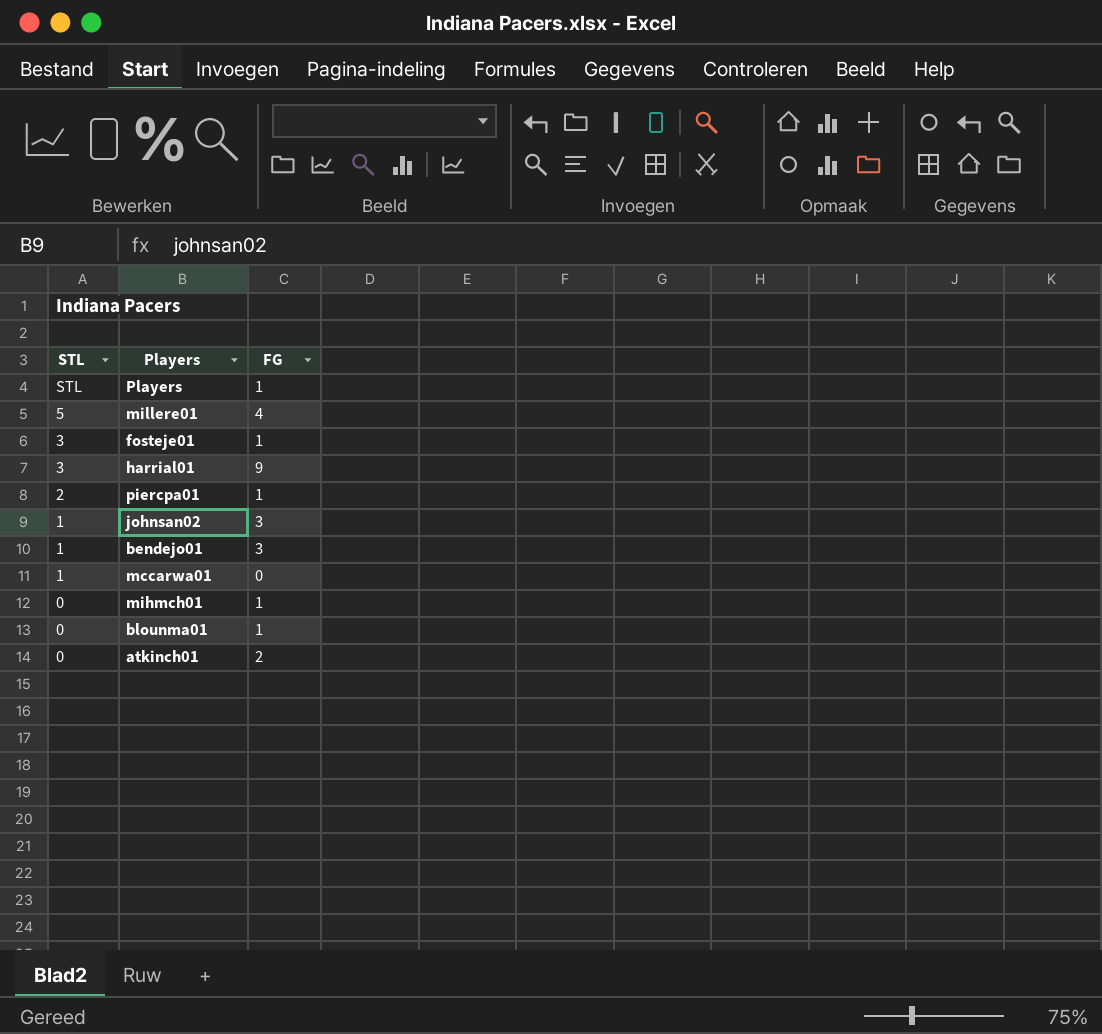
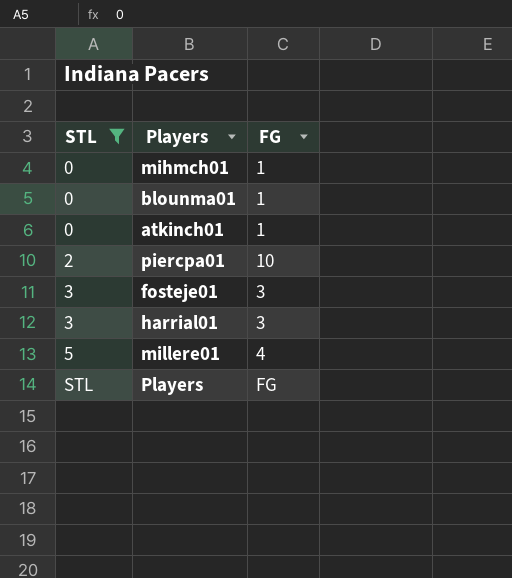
filter: none -> STL != 1
row order: STL descending -> STL ascending
atkinch01 | FG: 2 -> 1
piercpa01 | FG: 1 -> 10
fosteje01 | FG: 1 -> 3
harrial01 | FG: 9 -> 3
Players | FG: 1 -> FG

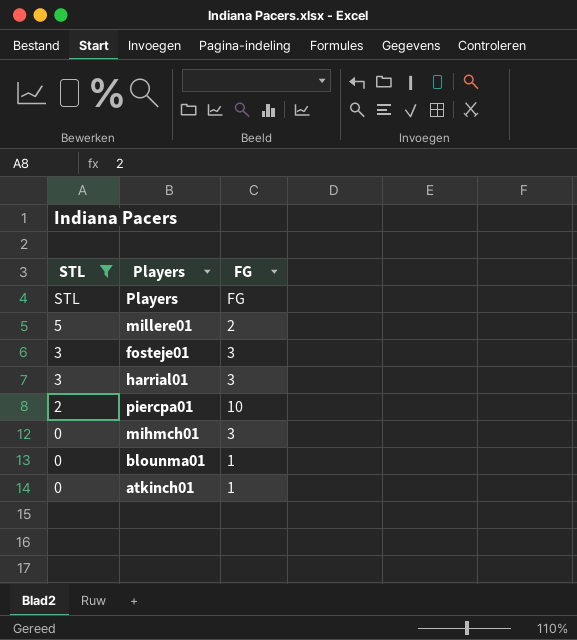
row order: STL ascending -> STL descending
millere01 | FG: 4 -> 2
mihmch01 | FG: 1 -> 3

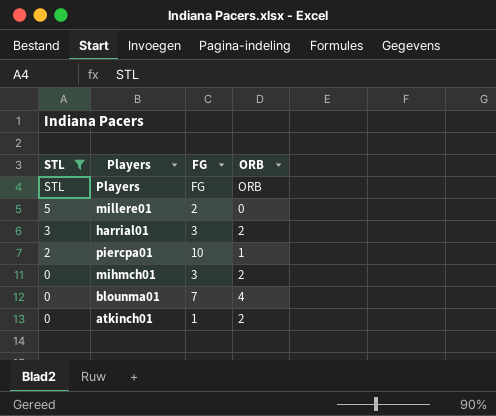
column ORB | position: none -> 4
row fosteje01: 3 | 3 -> none
blounma01 | FG: 1 -> 7

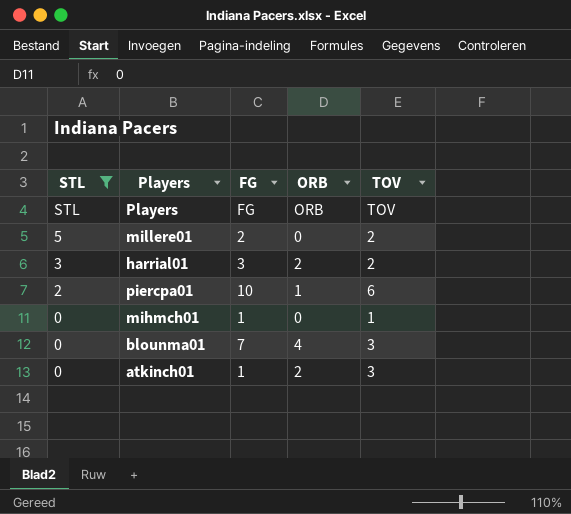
column TOV | position: none -> 5
mihmch01 | FG: 3 -> 1
mihmch01 | ORB: 2 -> 0

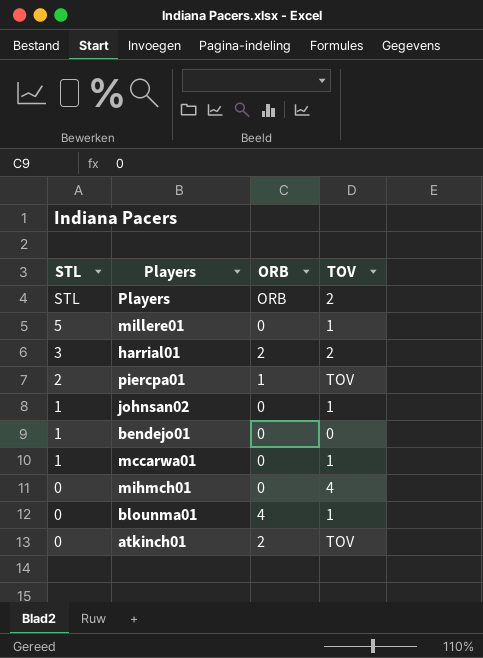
filter: STL != 1 -> none
column FG | position: 3 -> none
Players | TOV: TOV -> 2
millere01 | TOV: 2 -> 1
piercpa01 | TOV: 6 -> TOV
mihmch01 | TOV: 1 -> 4
blounma01 | TOV: 3 -> 1
atkinch01 | TOV: 3 -> TOV

